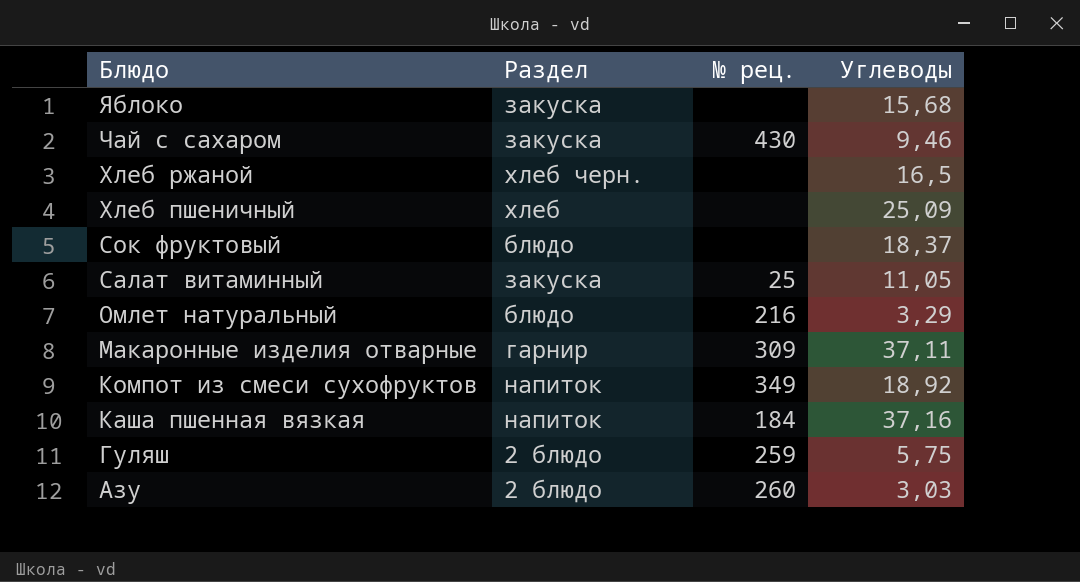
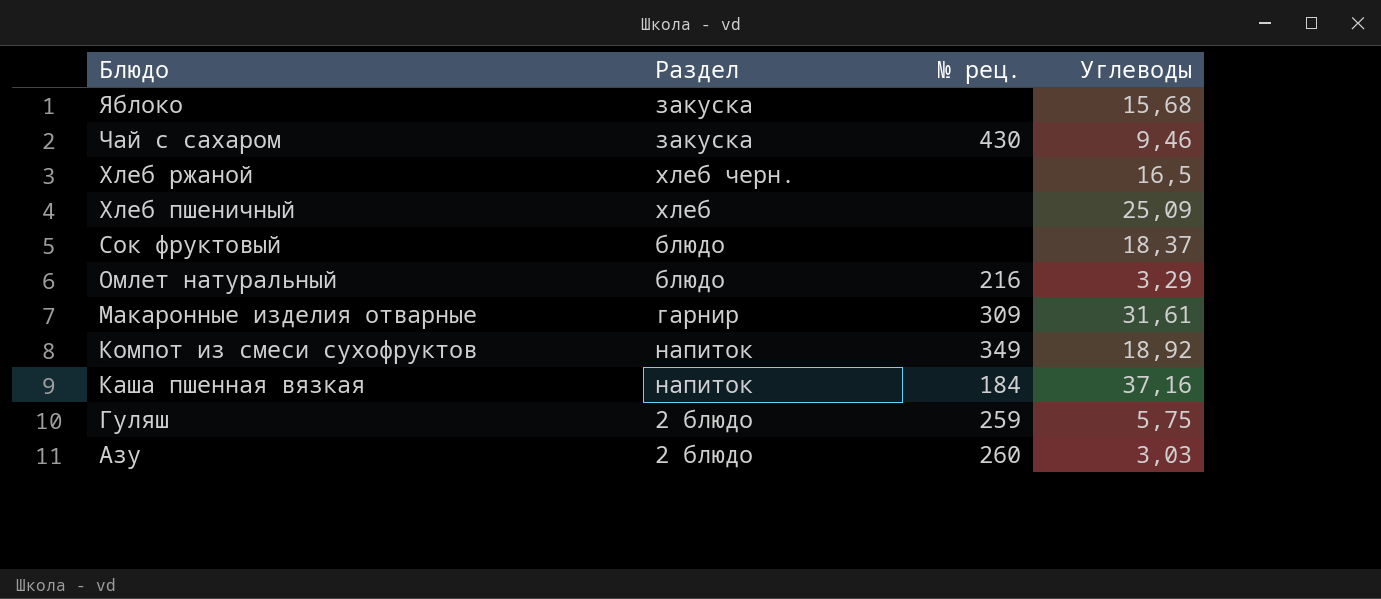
row Салат витаминный: закуска | 25 | 11,05 -> none
Макаронные изделия отварные | Углеводы: 37,11 -> 31,61

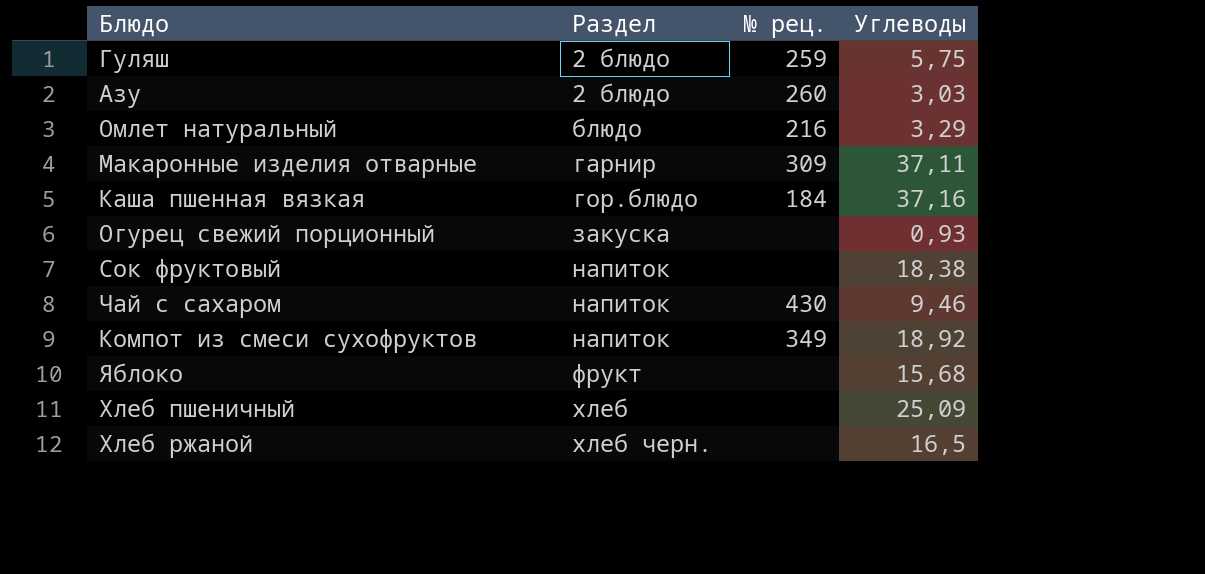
row order: Блюдо descending -> Раздел ascending
Макаронные изделия отварные | Углеводы: 31,61 -> 37,11
Каша пшенная вязкая | Раздел: напиток -> гор.блюдо
row Огурец свежий порционный: none -> закуска | none | 0,93
Сок фруктовый | Раздел: блюдо -> напиток
Сок фруктовый | Углеводы: 18,37 -> 18,38
Чай с сахаром | Раздел: закуска -> напиток
Яблоко | Раздел: закуска -> фрукт

